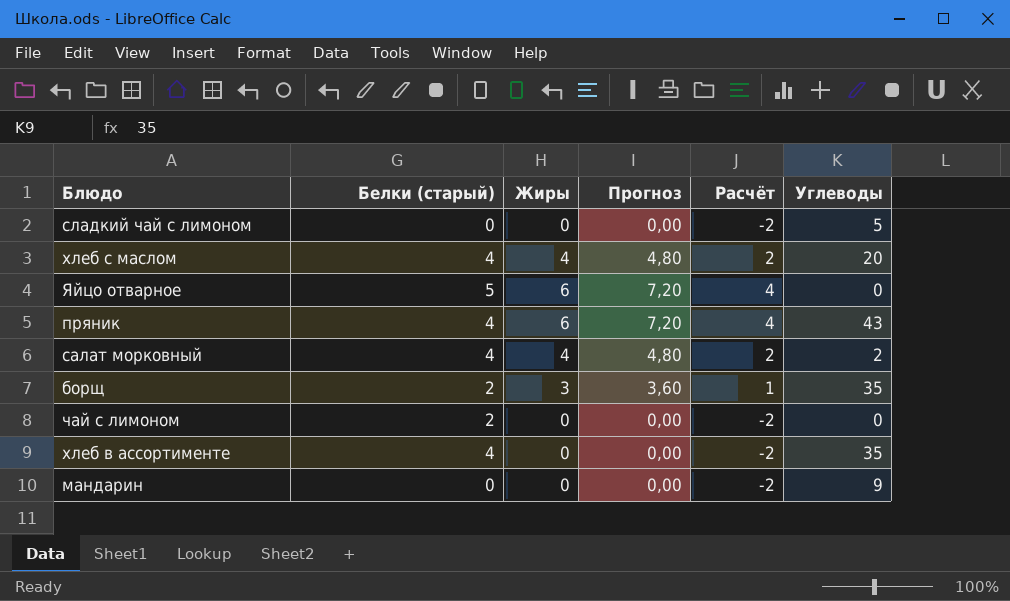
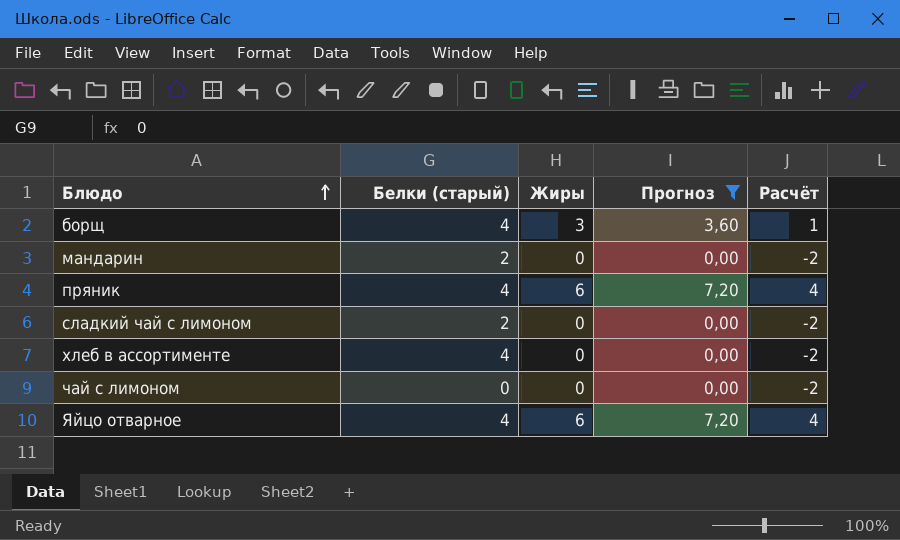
filter: none -> Прогноз != 4,80
row order: none -> Блюдо ascending
column Углеводы | position: 6 -> none
борщ | Белки (старый): 2 -> 4
мандарин | Белки (старый): 0 -> 2
сладкий чай с лимоном | Белки (старый): 0 -> 2
чай с лимоном | Белки (старый): 2 -> 0
Яйцо отварное | Белки (старый): 5 -> 4

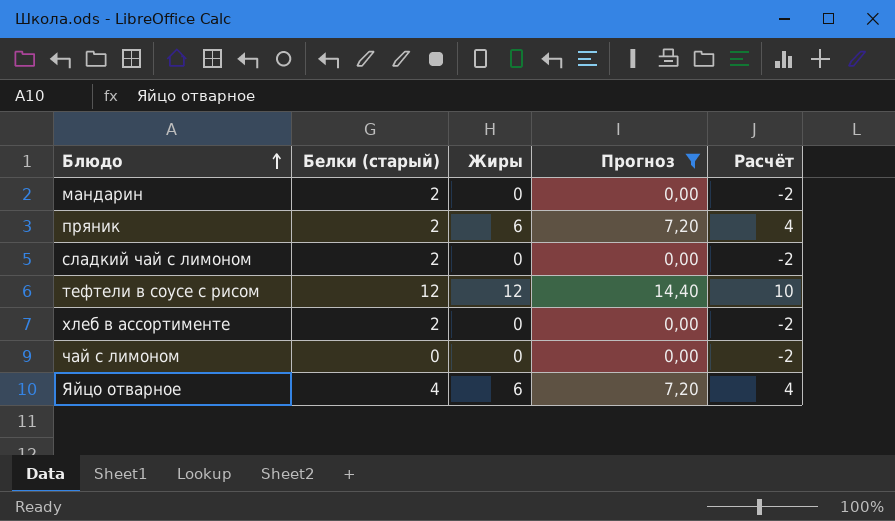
row борщ: 4 | 3 | 3,60 | 1 -> none
пряник | Белки (старый): 4 -> 2
row тефтели в соусе с рисом: none -> 12 | 12 | 14,40 | 10
хлеб в ассортименте | Белки (старый): 4 -> 2

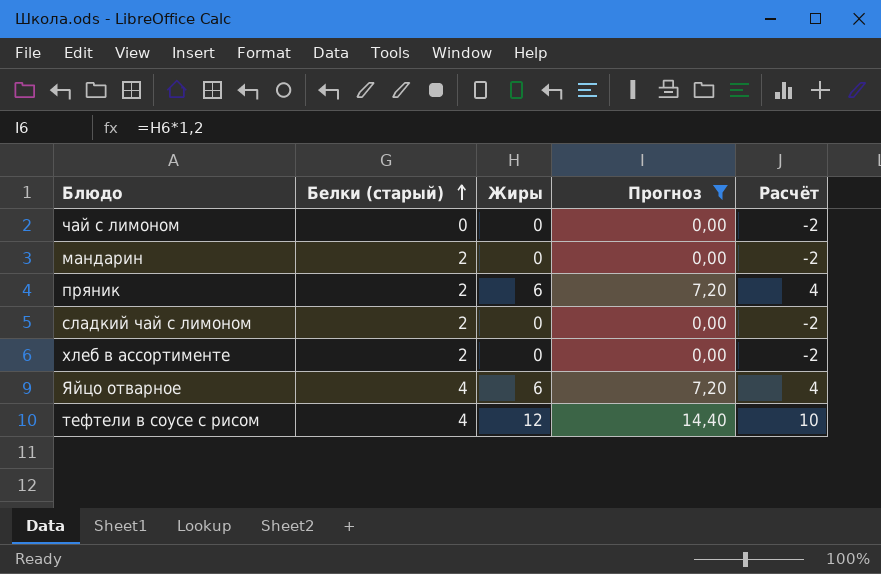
row order: Блюдо ascending -> Белки (старый) ascending
тефтели в соусе с рисом | Белки (старый): 12 -> 4

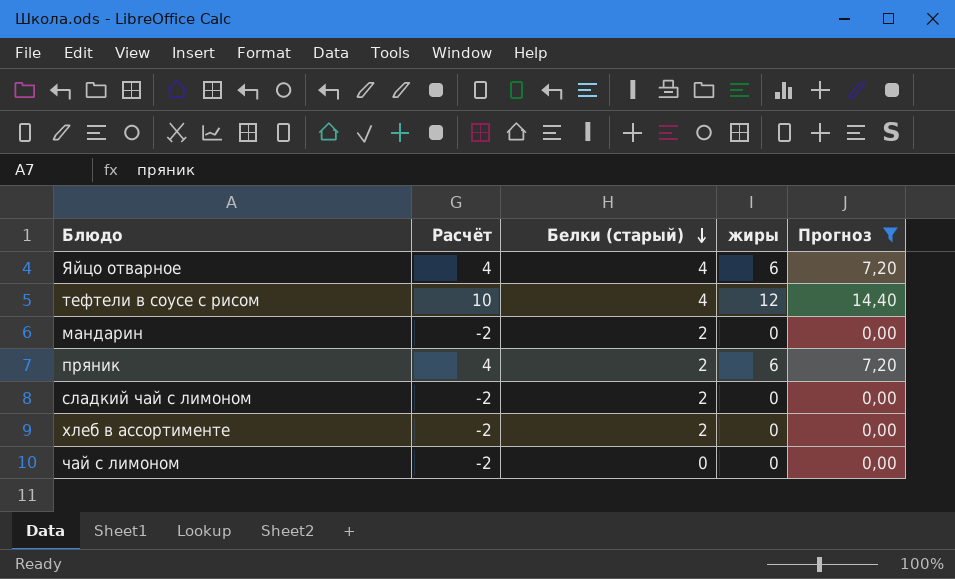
row order: Белки (старый) ascending -> Белки (старый) descending
column Расчёт | position: 5 -> 2
column name: Жиры -> жиры

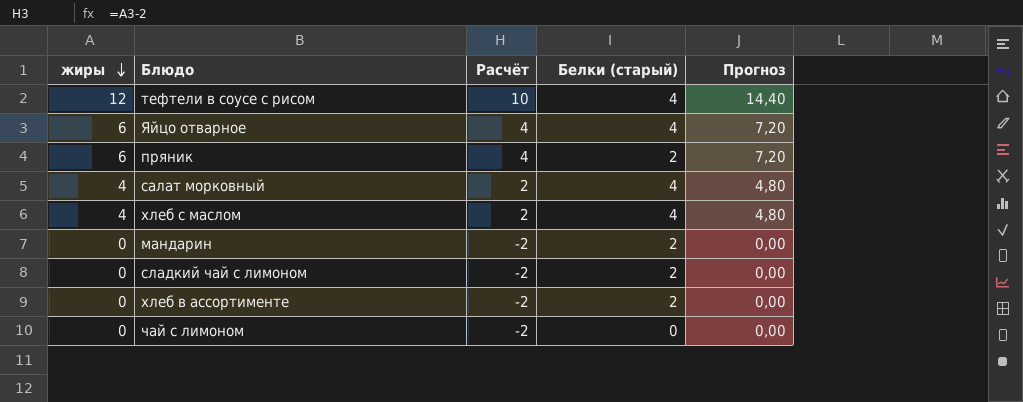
filter: Прогноз != 4,80 -> none
row order: Белки (старый) descending -> жиры descending
column жиры | position: 4 -> 1

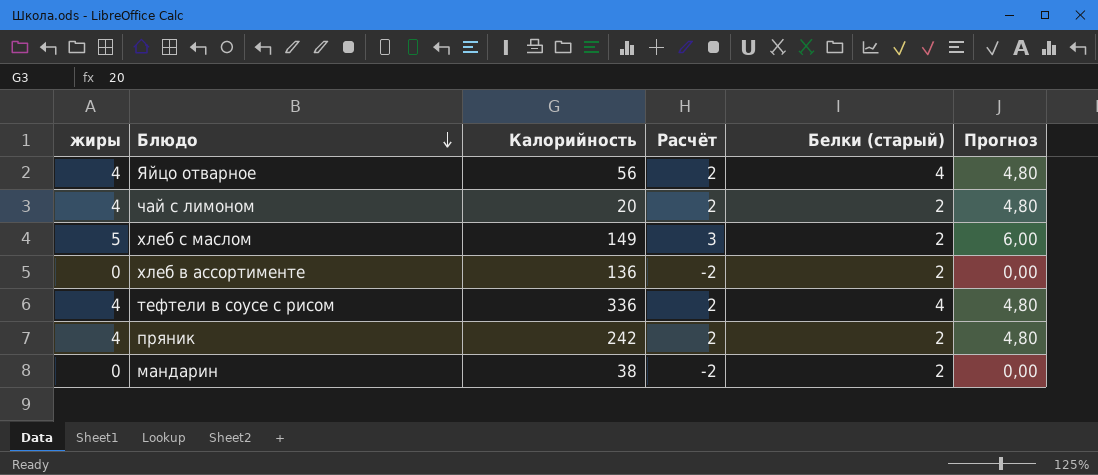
row order: жиры descending -> Блюдо descending
column Калорийность | position: none -> 3
row салат морковный: 4 | 2 | 4 | 4,80 -> none
row сладкий чай с лимоном: 0 | -2 | 2 | 0,00 -> none
Яйцо отварное | жиры: 6 -> 4
Яйцо отварное | Расчёт: 4 -> 2
Яйцо отварное | Прогноз: 7,20 -> 4,80
чай с лимоном | жиры: 0 -> 4
чай с лимоном | Расчёт: -2 -> 2
чай с лимоном | Белки (старый): 0 -> 2
чай с лимоном | Прогноз: 0,00 -> 4,80
хлеб с маслом | жиры: 4 -> 5
хлеб с маслом | Расчёт: 2 -> 3
хлеб с маслом | Белки (старый): 4 -> 2
хлеб с маслом | Прогноз: 4,80 -> 6,00
тефтели в соусе с рисом | жиры: 12 -> 4
тефтели в соусе с рисом | Расчёт: 10 -> 2
тефтели в соусе с рисом | Прогноз: 14,40 -> 4,80
пряник | жиры: 6 -> 4
пряник | Расчёт: 4 -> 2
пряник | Прогноз: 7,20 -> 4,80

